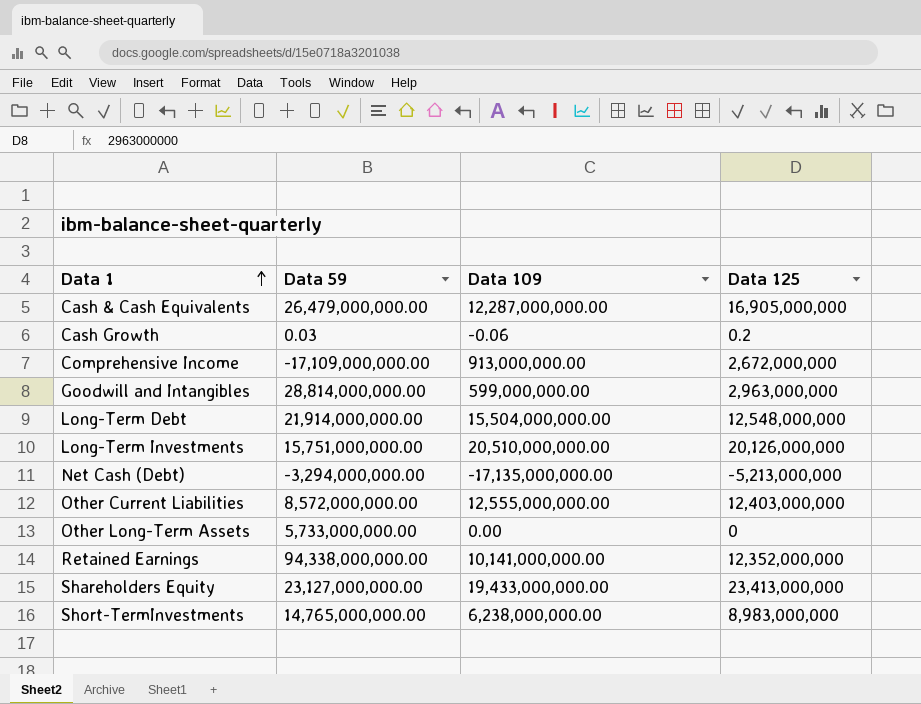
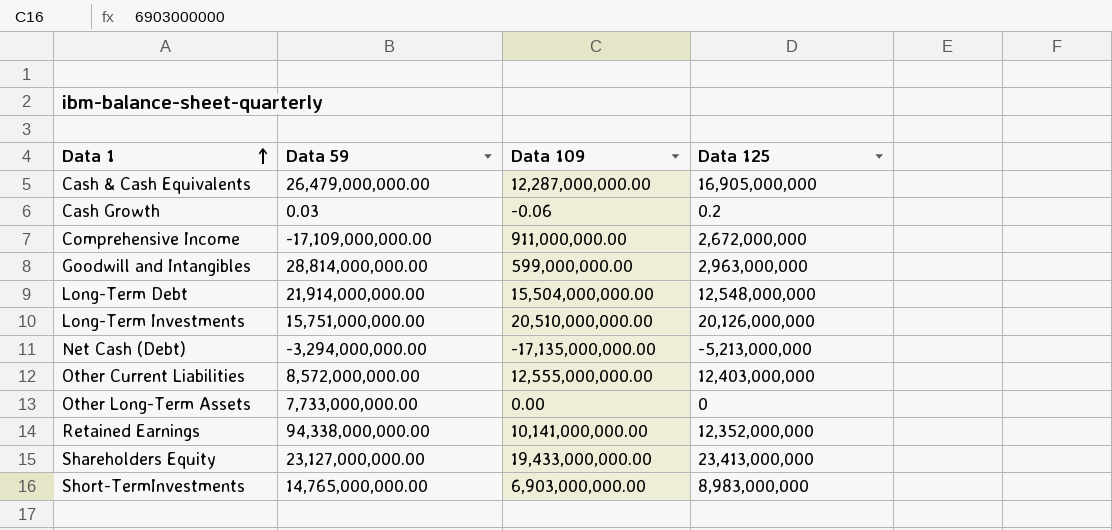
Comprehensive Income | Data 109: 913,000,000.00 -> 911,000,000.00
Other Long-Term Assets | Data 59: 5,733,000,000.00 -> 7,733,000,000.00
Short-TermInvestments | Data 109: 6,238,000,000.00 -> 6,903,000,000.00

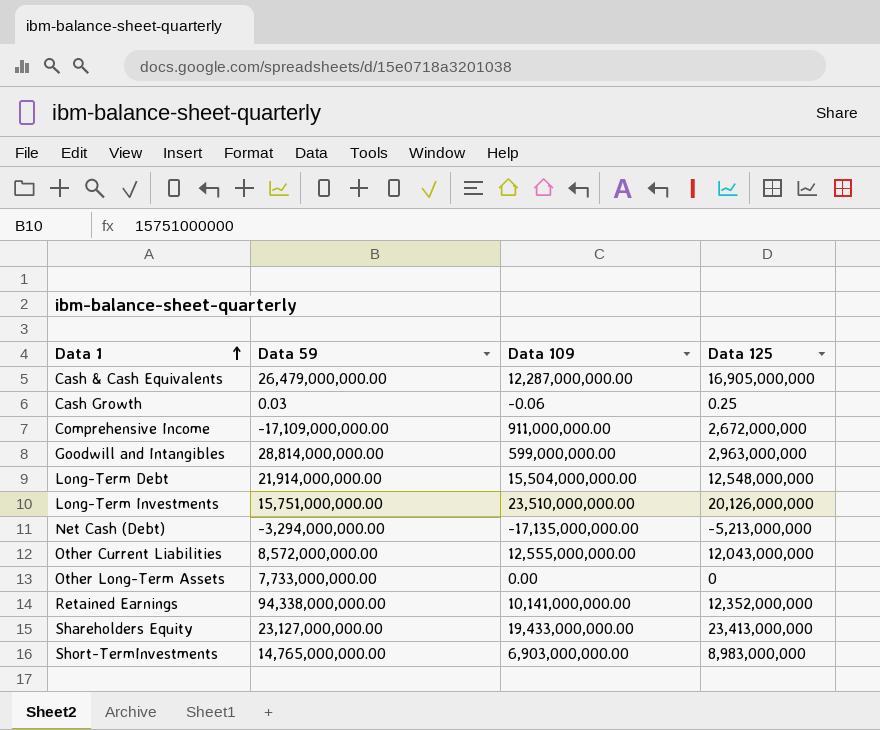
Cash Growth | Data 125: 0.2 -> 0.25
Long-Term Investments | Data 109: 20,510,000,000.00 -> 23,510,000,000.00
Other Current Liabilities | Data 125: 12,403,000,000 -> 12,043,000,000

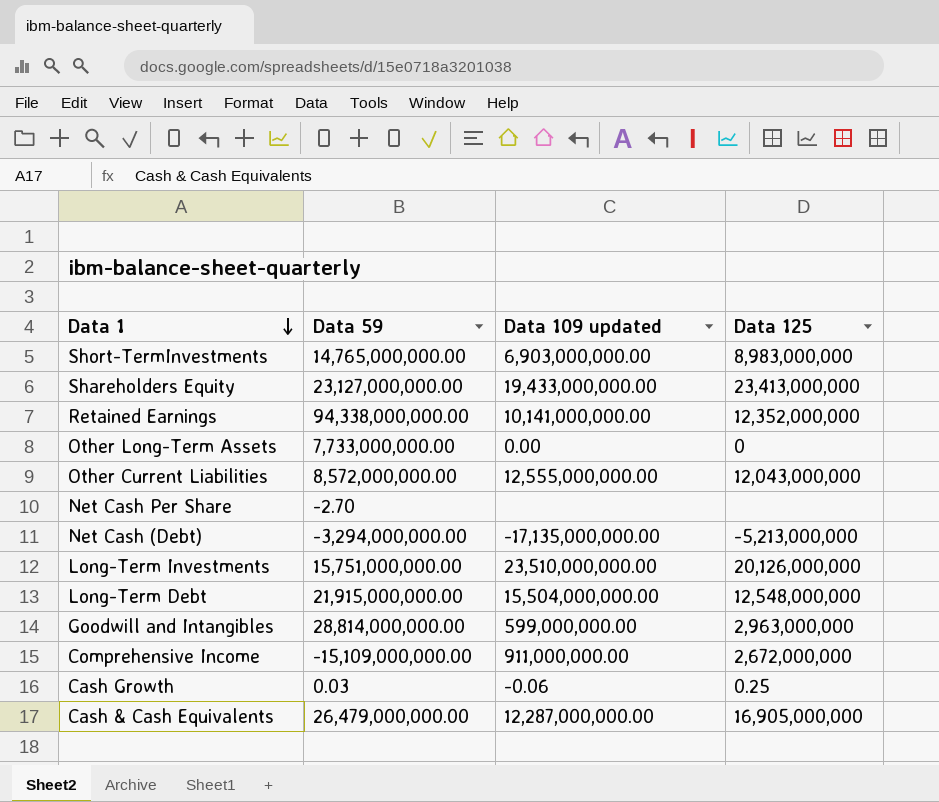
row order: Data 1 ascending -> Data 1 descending
column name: Data 109 -> Data 109 updated
row Net Cash Per Share: none -> -2.70 | none | none
Long-Term Debt | Data 59: 21,914,000,000.00 -> 21,915,000,000.00
Comprehensive Income | Data 59: -17,109,000,000.00 -> -15,109,000,000.00

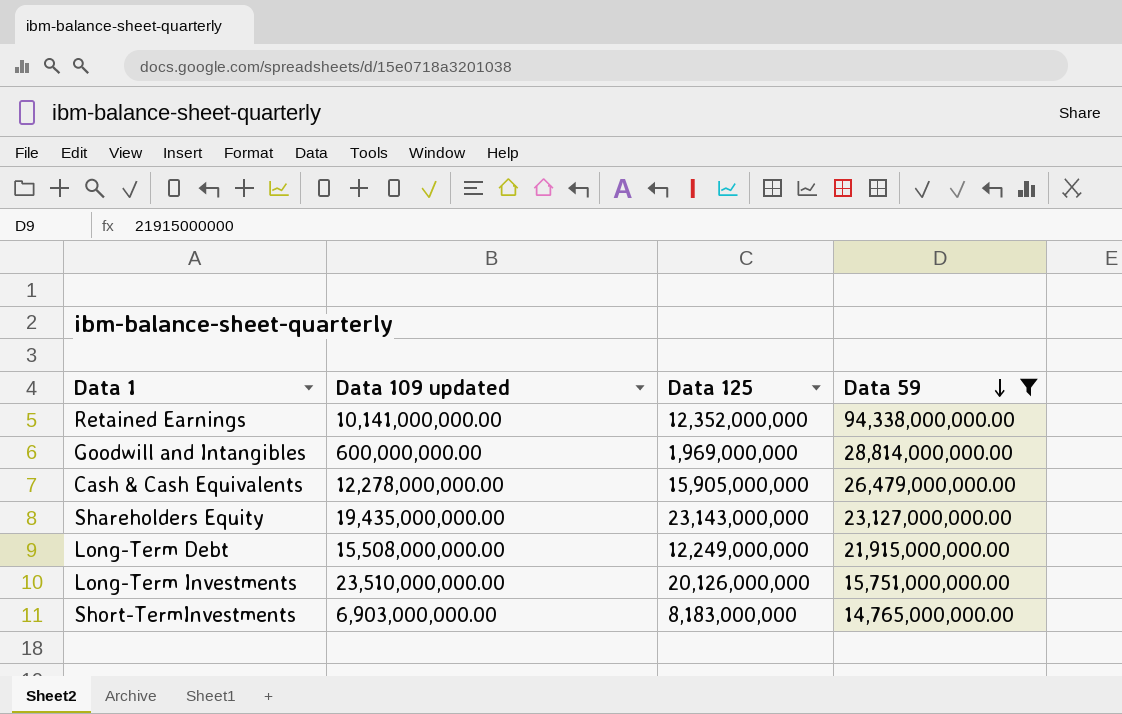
filter: none -> Data 59 >= 14,765,000,000.00
row order: Data 1 descending -> Data 59 descending
column Data 59 | position: 2 -> 4
Goodwill and Intangibles | Data 109 updated: 599,000,000.00 -> 600,000,000.00
Goodwill and Intangibles | Data 125: 2,963,000,000 -> 1,969,000,000
Cash & Cash Equivalents | Data 109 updated: 12,287,000,000.00 -> 12,278,000,000.00
Cash & Cash Equivalents | Data 125: 16,905,000,000 -> 15,905,000,000
Shareholders Equity | Data 109 updated: 19,433,000,000.00 -> 19,435,000,000.00
Shareholders Equity | Data 125: 23,413,000,000 -> 23,143,000,000
Long-Term Debt | Data 109 updated: 15,504,000,000.00 -> 15,508,000,000.00
Long-Term Debt | Data 125: 12,548,000,000 -> 12,249,000,000
Short-TermInvestments | Data 125: 8,983,000,000 -> 8,183,000,000

